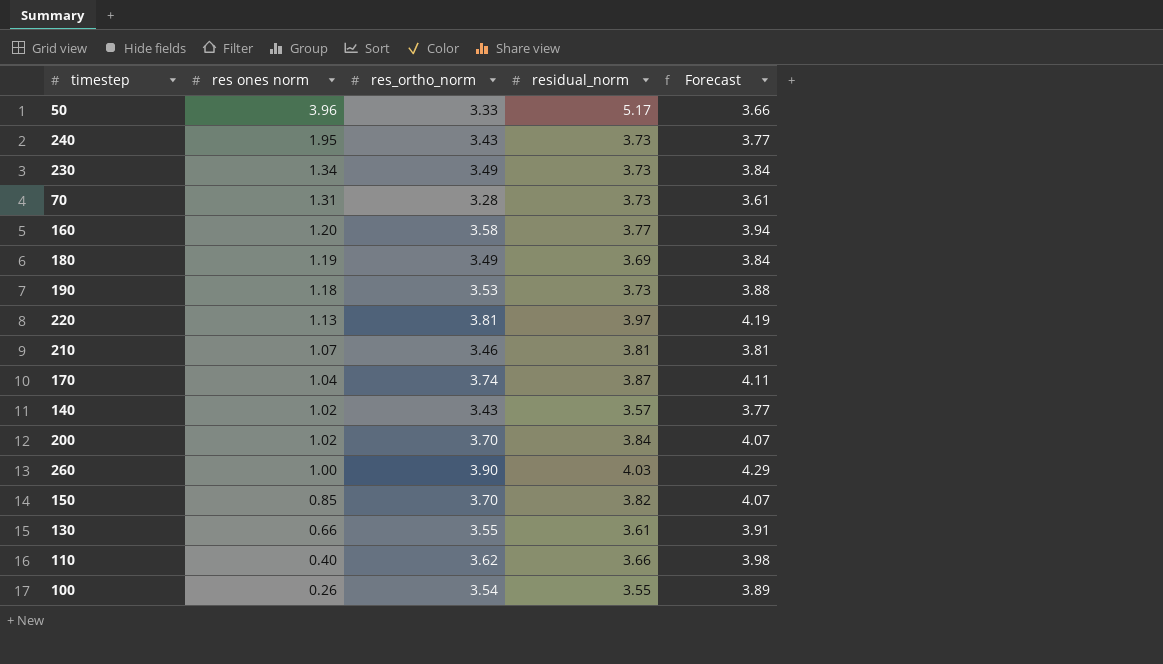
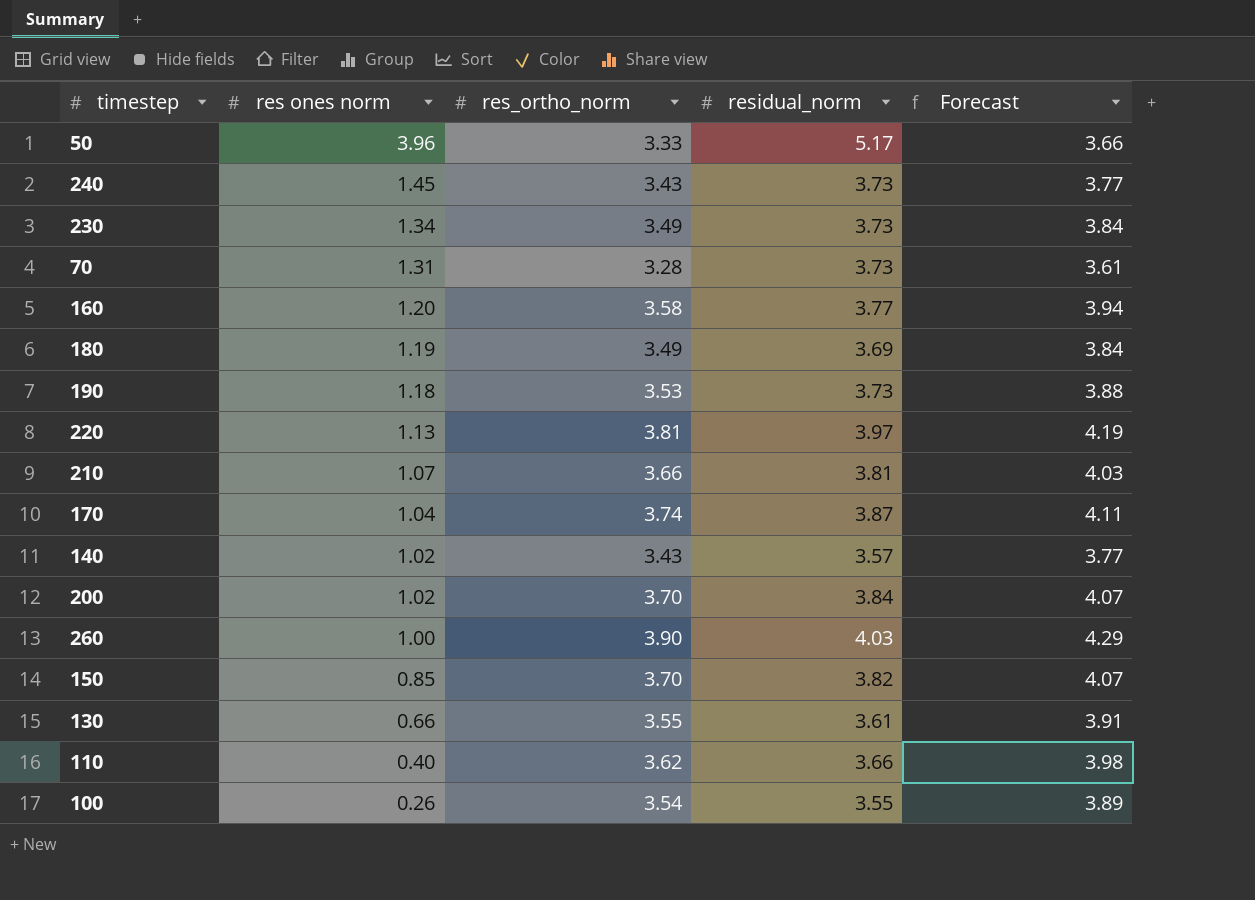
240 | res ones norm: 1.95 -> 1.45
210 | res_ortho_norm: 3.46 -> 3.66
210 | Forecast: 3.81 -> 4.03

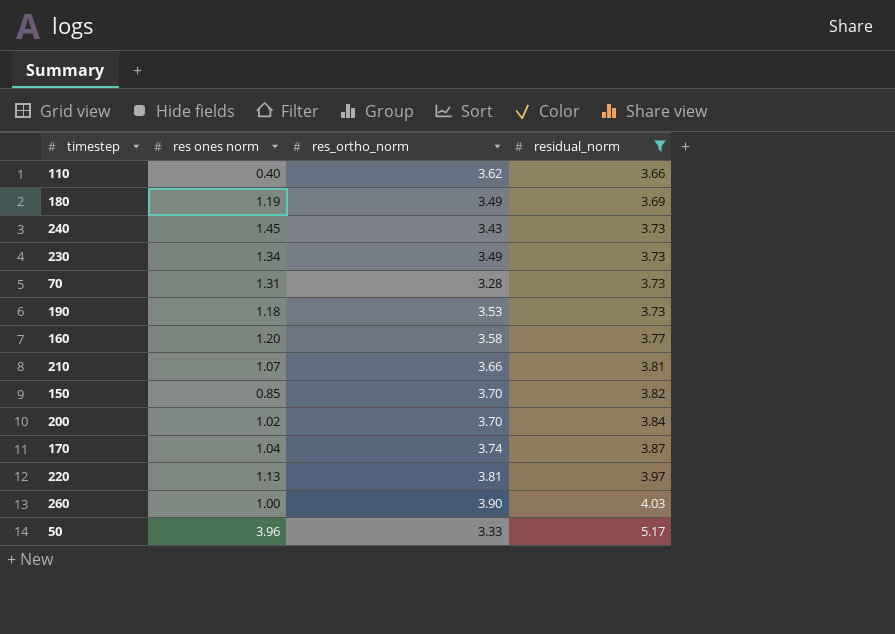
filter: none -> residual_norm >= 3.66
row order: res ones norm descending -> residual_norm ascending
column Forecast | formula: [res_ortho_norm] * 1.1 -> none

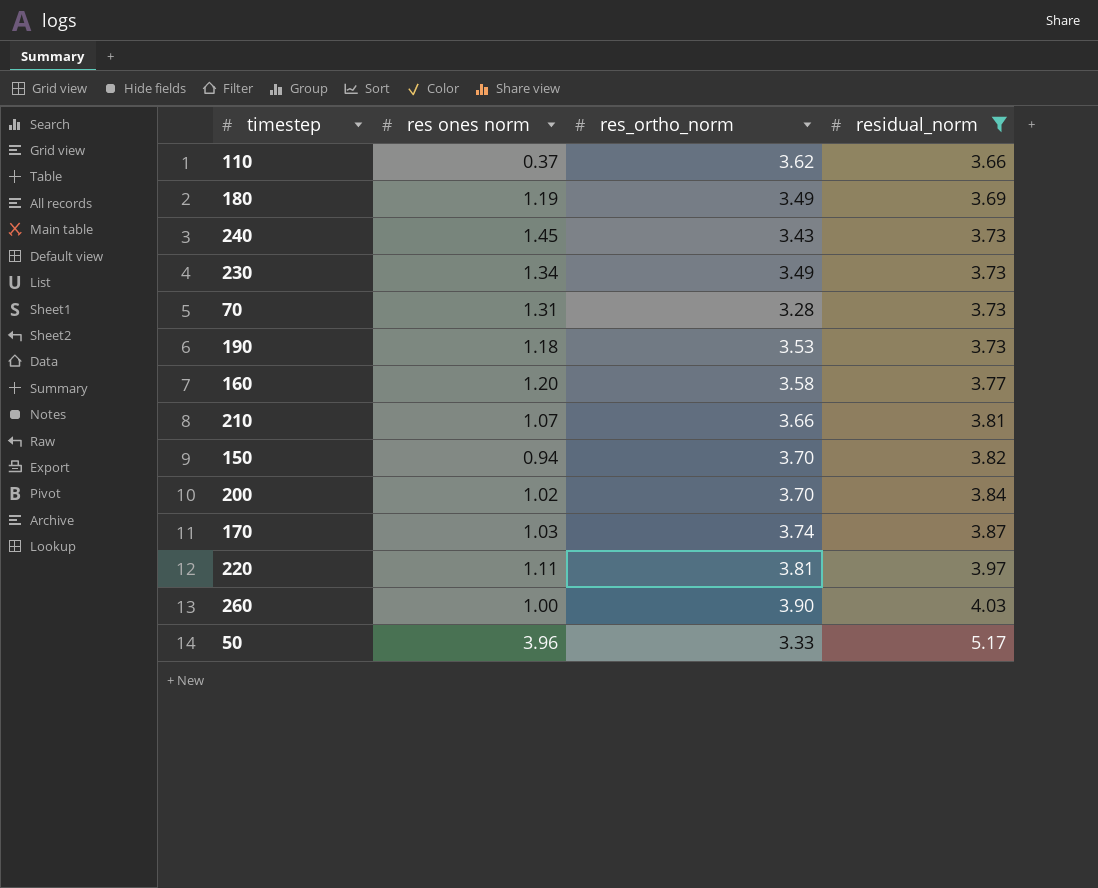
110 | res ones norm: 0.40 -> 0.37
150 | res ones norm: 0.85 -> 0.94
170 | res ones norm: 1.04 -> 1.03
220 | res ones norm: 1.13 -> 1.11

